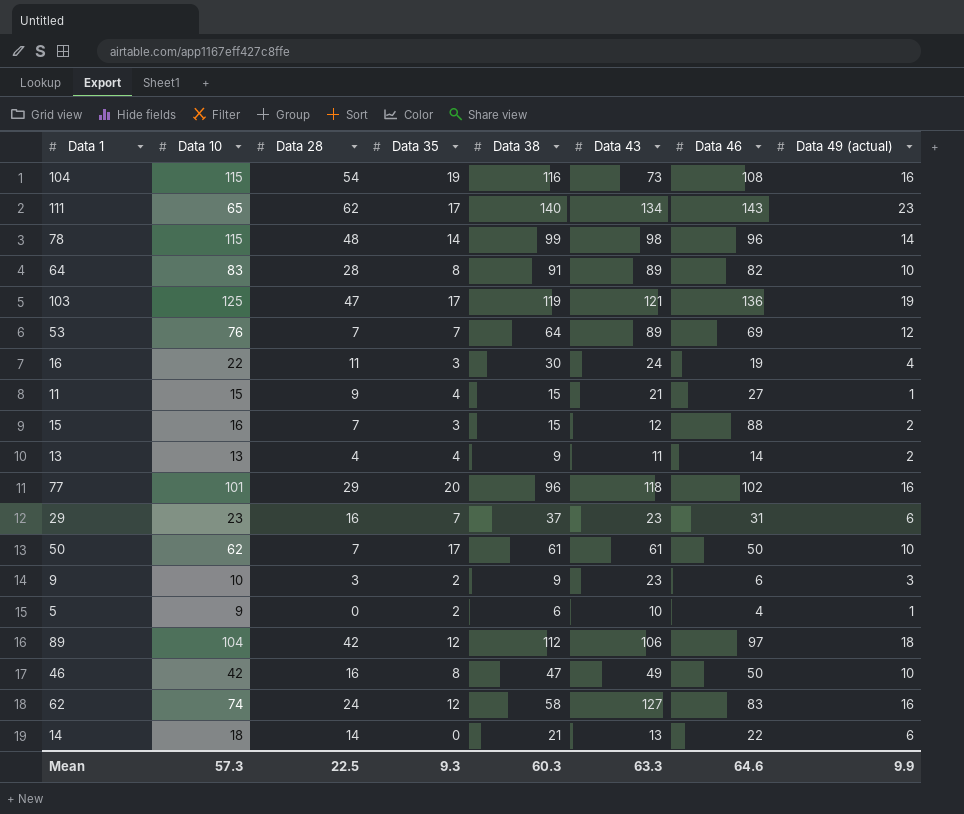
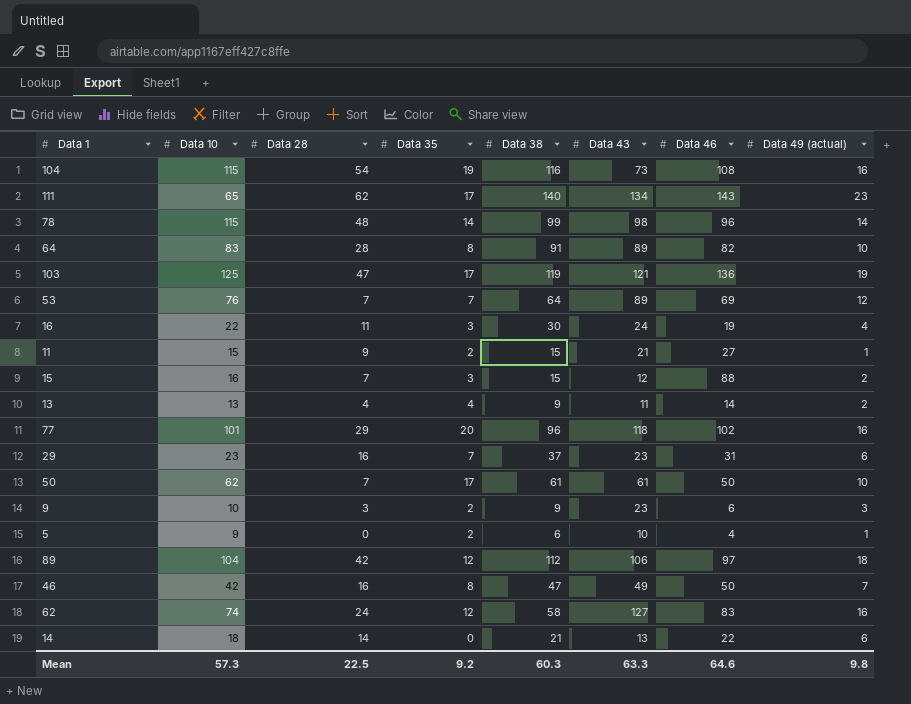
11 | Data 35: 4 -> 2
46 | Data 49 (actual): 10 -> 7
Mean | Data 35: 9.3 -> 9.2
Mean | Data 49 (actual): 9.9 -> 9.8

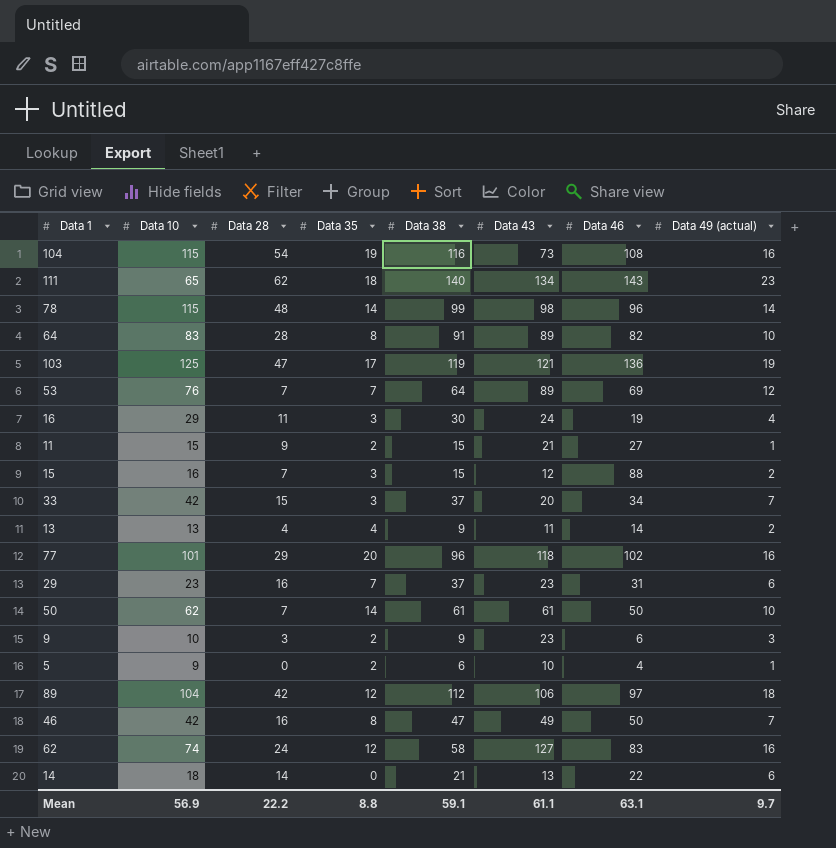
111 | Data 35: 17 -> 18
16 | Data 10: 22 -> 29
row 33: none -> 42 | 15 | 3 | 37 | 20 | 34 | 7
50 | Data 35: 17 -> 14
Mean | Data 10: 57.3 -> 56.9
Mean | Data 28: 22.5 -> 22.2
Mean | Data 35: 9.2 -> 8.8
Mean | Data 38: 60.3 -> 59.1
Mean | Data 43: 63.3 -> 61.1
Mean | Data 46: 64.6 -> 63.1
Mean | Data 49 (actual): 9.8 -> 9.7

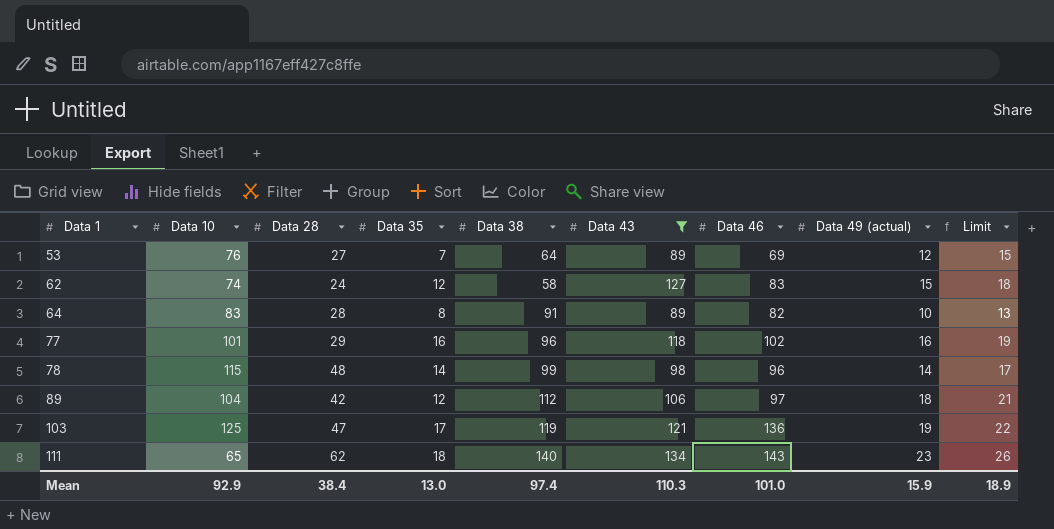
filter: none -> Data 43 >= 89
row order: none -> Data 1 ascending
column Limit | formula: none -> [Data 49 (actual)] + 3
53 | Data 28: 7 -> 27
62 | Data 49 (actual): 16 -> 15
77 | Data 35: 20 -> 16
Mean | Data 10: 56.9 -> 92.9
Mean | Data 28: 22.2 -> 38.4
Mean | Data 35: 8.8 -> 13.0
Mean | Data 38: 59.1 -> 97.4
Mean | Data 43: 61.1 -> 110.3
Mean | Data 46: 63.1 -> 101.0
Mean | Data 49 (actual): 9.7 -> 15.9

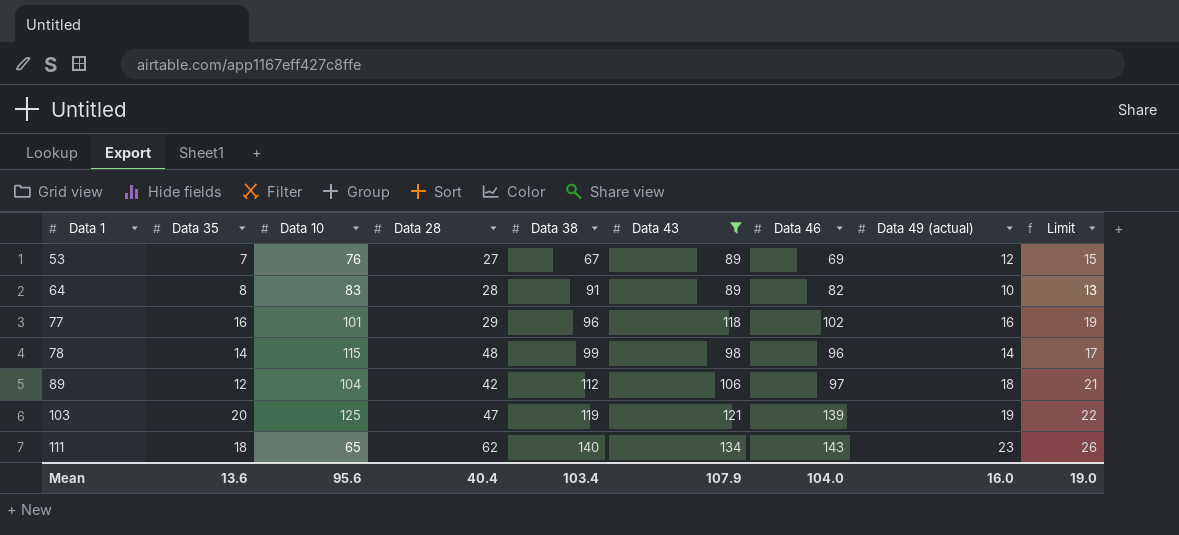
column Data 35 | position: 4 -> 2
row 62: 74 | 24 | 12 | 58 | 127 | 83 | 15 | 18 -> none
53 | Data 38: 64 -> 67
103 | Data 35: 17 -> 20
103 | Data 46: 136 -> 139
Mean | Data 35: 13.0 -> 13.6
Mean | Data 10: 92.9 -> 95.6
Mean | Data 28: 38.4 -> 40.4
Mean | Data 38: 97.4 -> 103.4
Mean | Data 43: 110.3 -> 107.9
Mean | Data 46: 101.0 -> 104.0
Mean | Data 49 (actual): 15.9 -> 16.0
Mean | Limit: 18.9 -> 19.0

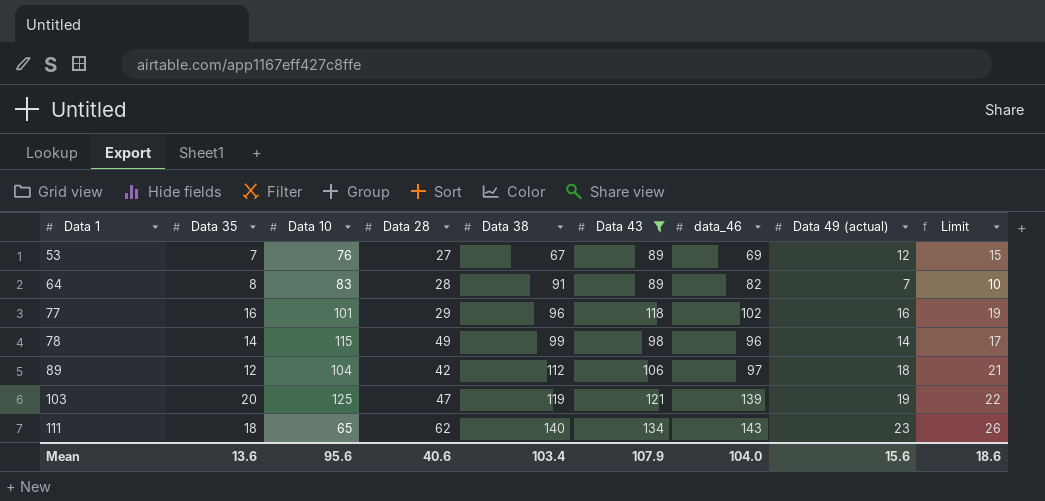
column name: Data 46 -> data_46
64 | Data 49 (actual): 10 -> 7
64 | Limit: 13 -> 10
78 | Data 28: 48 -> 49
Mean | Data 28: 40.4 -> 40.6
Mean | Data 49 (actual): 16.0 -> 15.6
Mean | Limit: 19.0 -> 18.6

